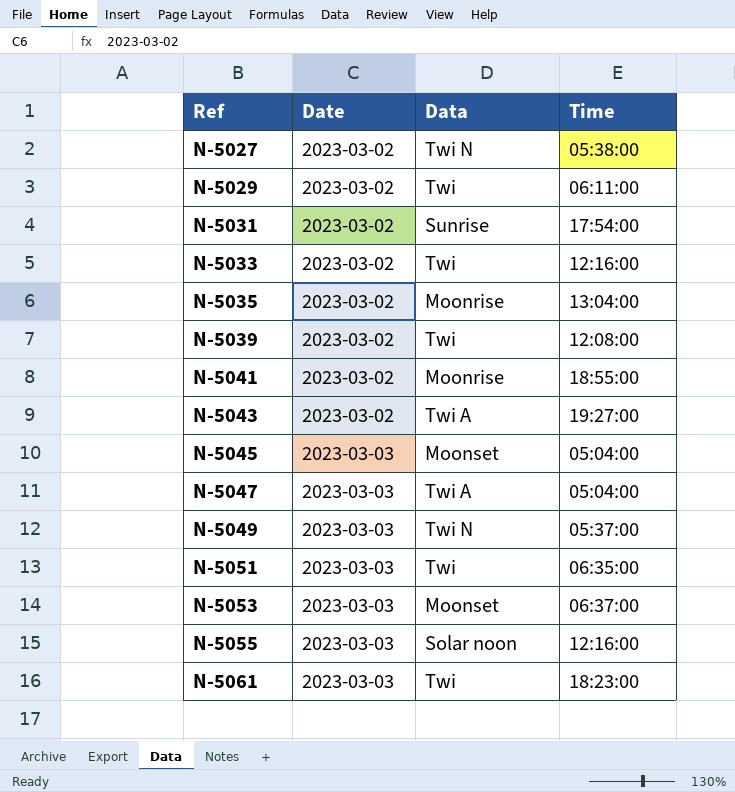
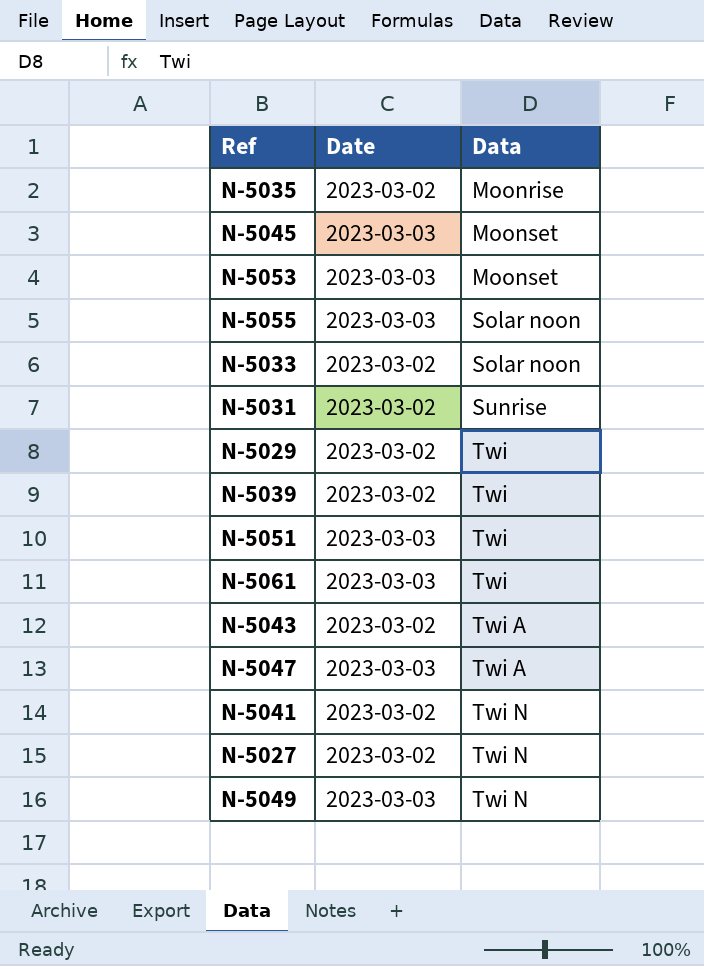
row order: Ref ascending -> Data ascending
column Time | position: 4 -> none
N-5033 | Data: Twi -> Solar noon
N-5041 | Data: Moonrise -> Twi N

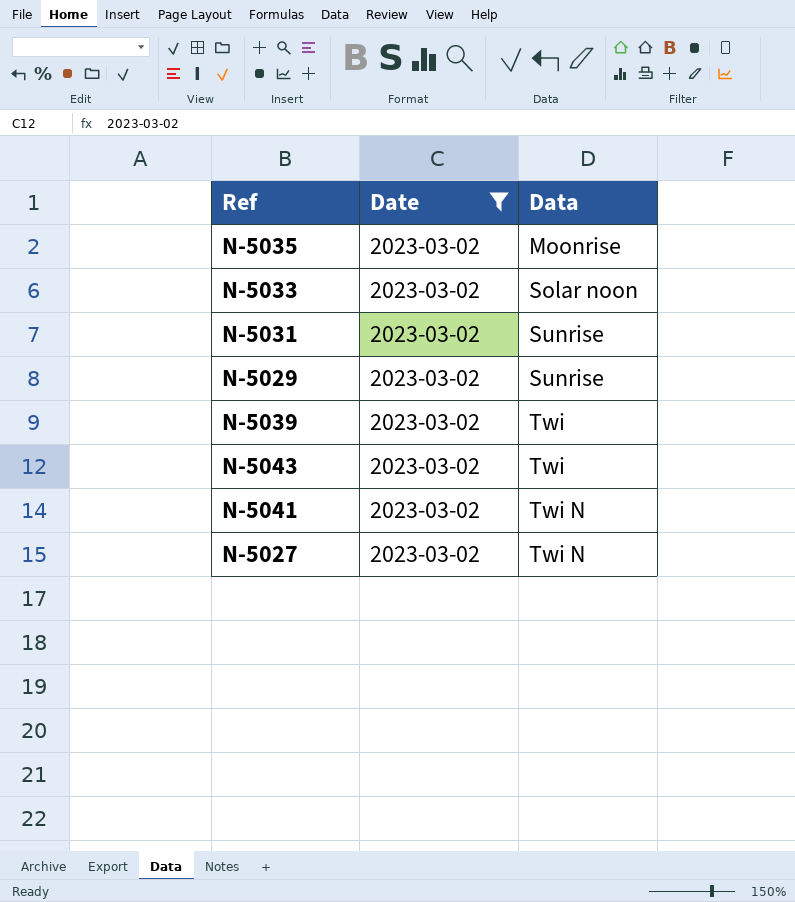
filter: none -> Date = 2023-03-02
N-5029 | Data: Twi -> Sunrise
N-5043 | Data: Twi A -> Twi

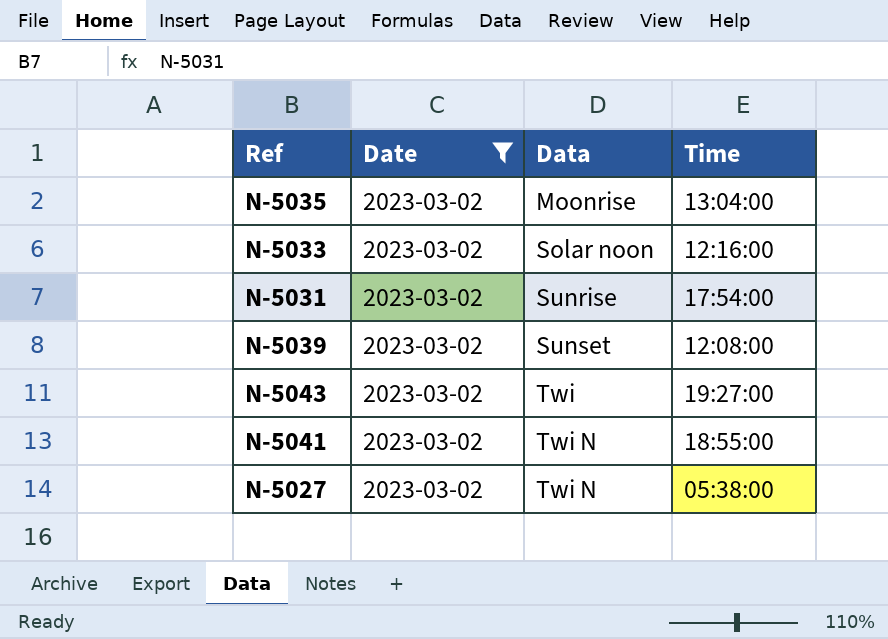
column Time | position: none -> 4
row N-5029: 2023-03-02 | Sunrise -> none
N-5039 | Data: Twi -> Sunset

